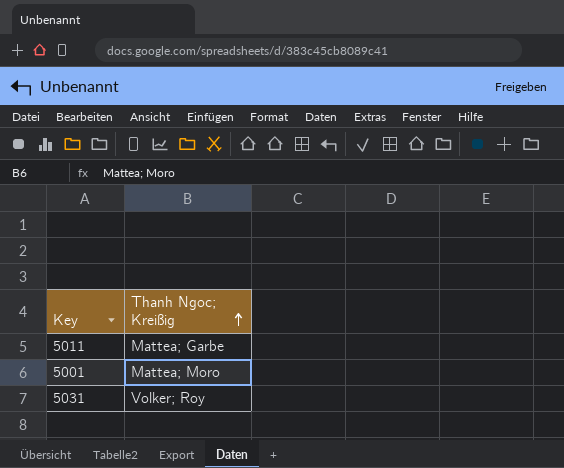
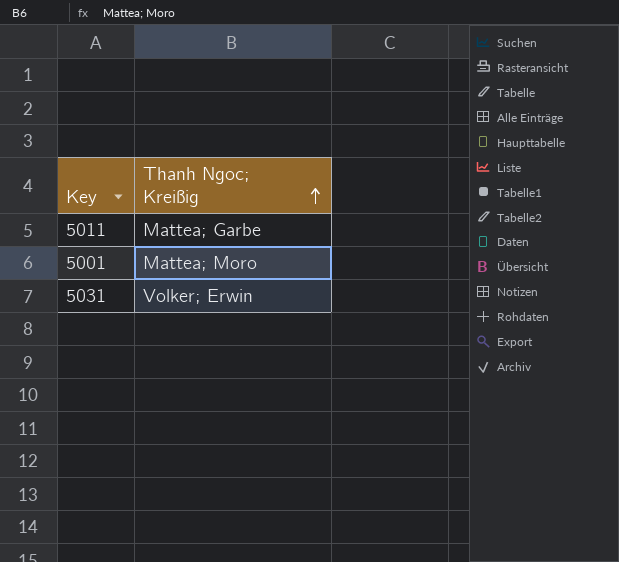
5031 | Thanh Ngoc; Kreißig: Volker; Roy -> Volker; Erwin

